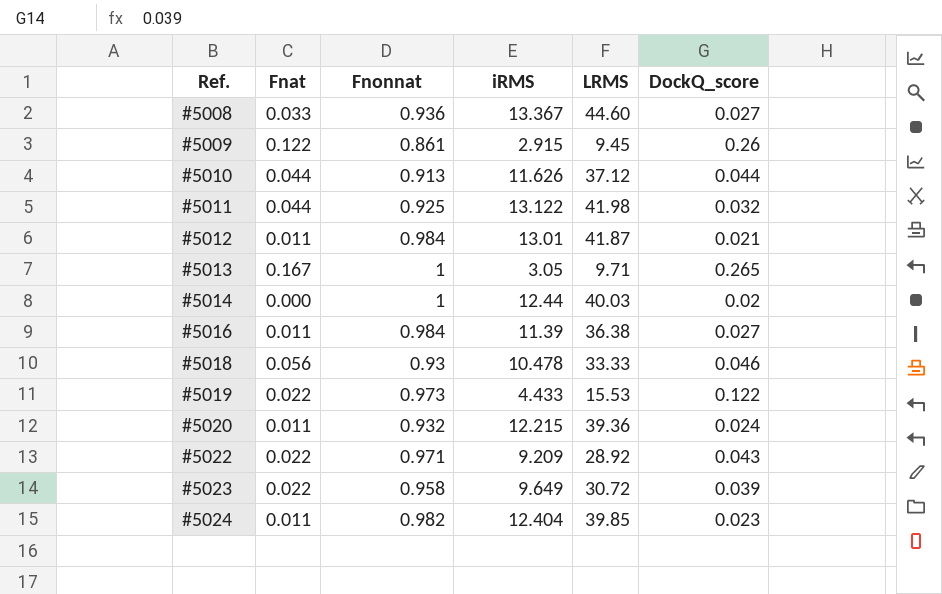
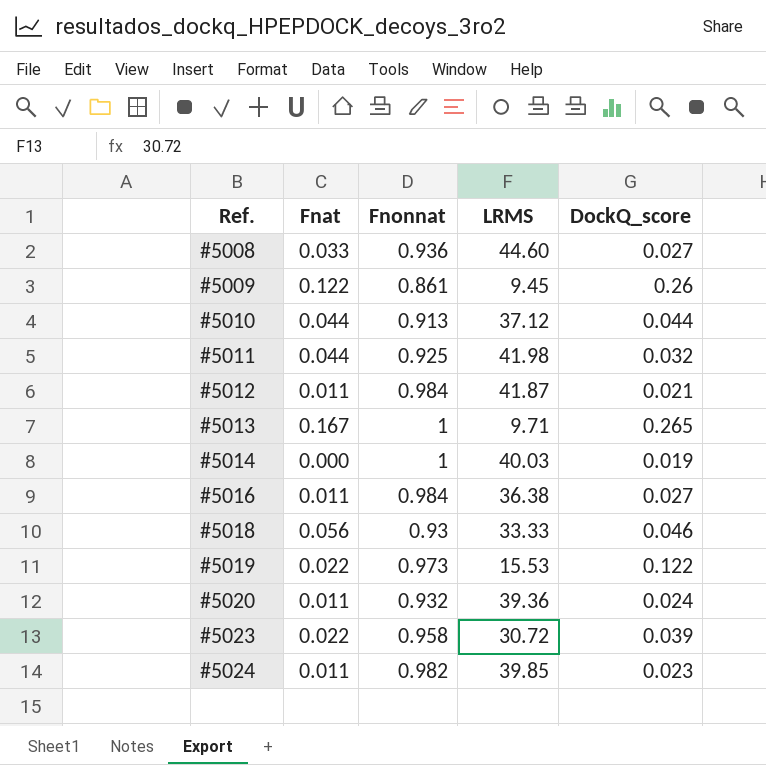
column iRMS | position: 4 -> none
row #5022: 0.022 | 0.971 | 9.209 | 28.92 | 0.043 -> none
#5014 | DockQ_score: 0.02 -> 0.019

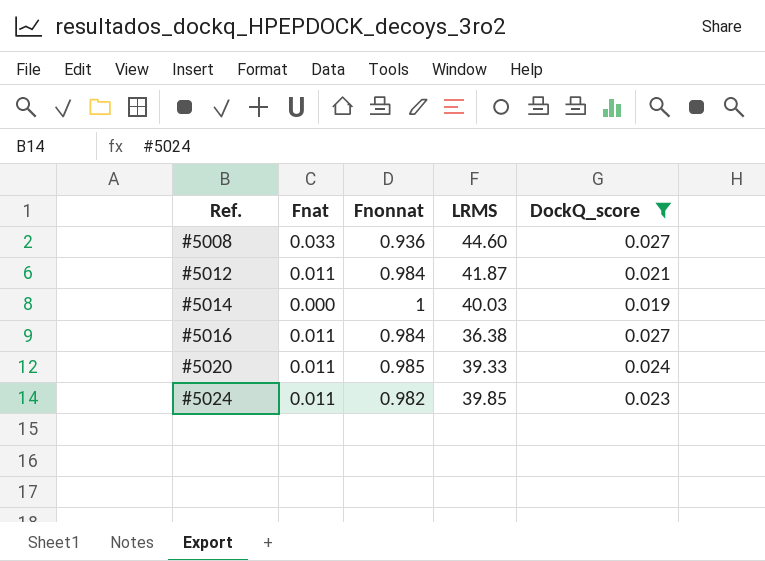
filter: none -> DockQ_score <= 0.027
#5020 | Fnonnat: 0.932 -> 0.985
#5020 | LRMS: 39.36 -> 39.33

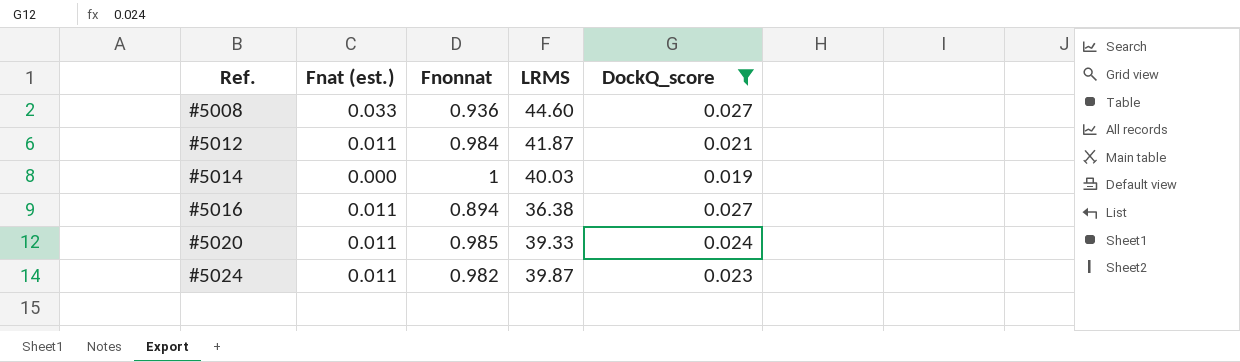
column name: Fnat -> Fnat (est.)
#5016 | Fnonnat: 0.984 -> 0.894
#5024 | LRMS: 39.85 -> 39.87

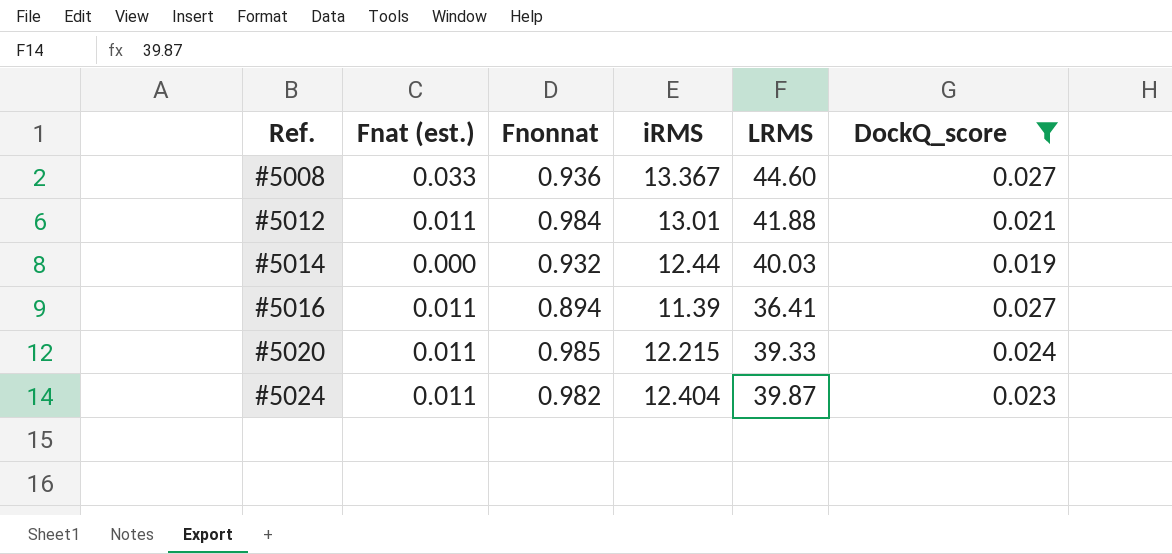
column iRMS | position: none -> 4
#5012 | LRMS: 41.87 -> 41.88
#5014 | Fnonnat: 1 -> 0.932
#5016 | LRMS: 36.38 -> 36.41

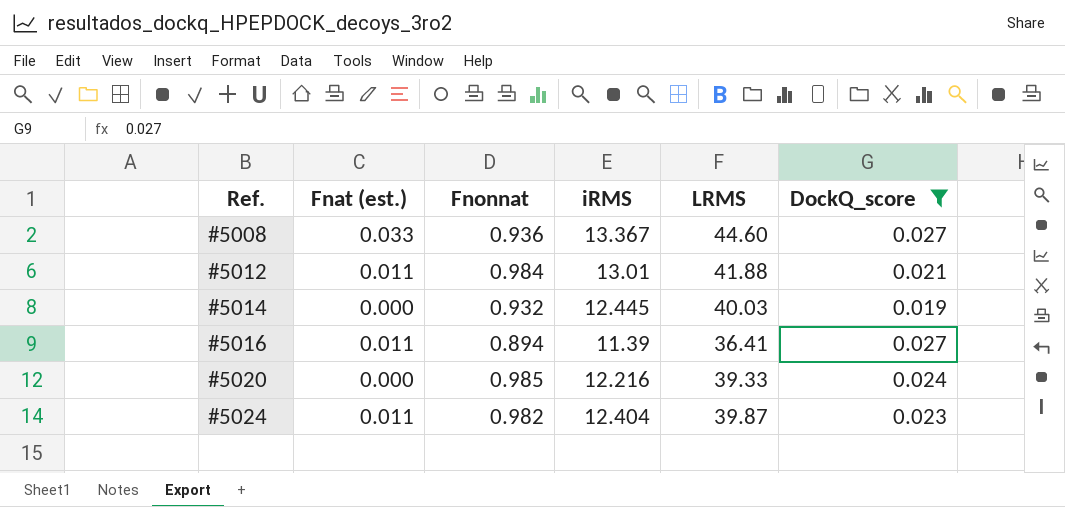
#5014 | iRMS: 12.44 -> 12.445
#5020 | Fnat (est.): 0.011 -> 0.000
#5020 | iRMS: 12.215 -> 12.216

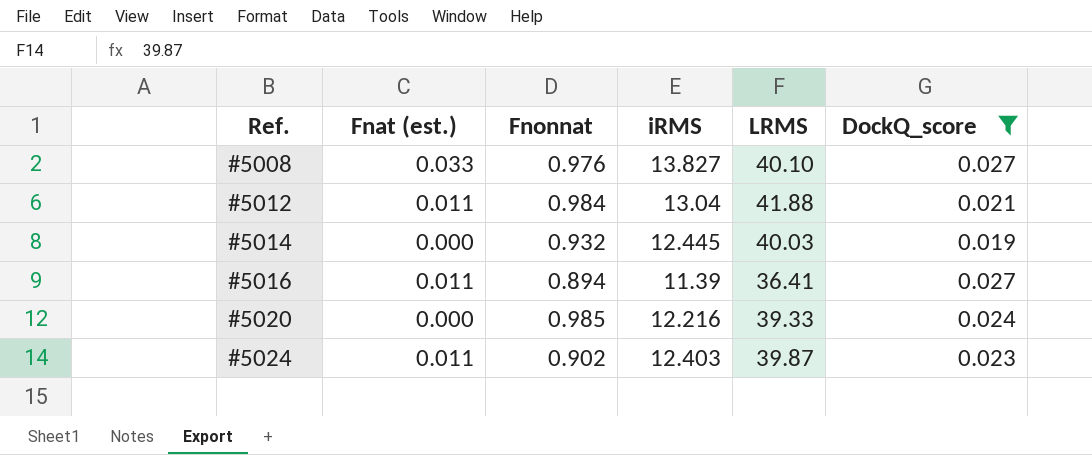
#5008 | Fnonnat: 0.936 -> 0.976
#5008 | iRMS: 13.367 -> 13.827
#5008 | LRMS: 44.60 -> 40.10
#5012 | iRMS: 13.01 -> 13.04
#5024 | Fnonnat: 0.982 -> 0.902
#5024 | iRMS: 12.404 -> 12.403

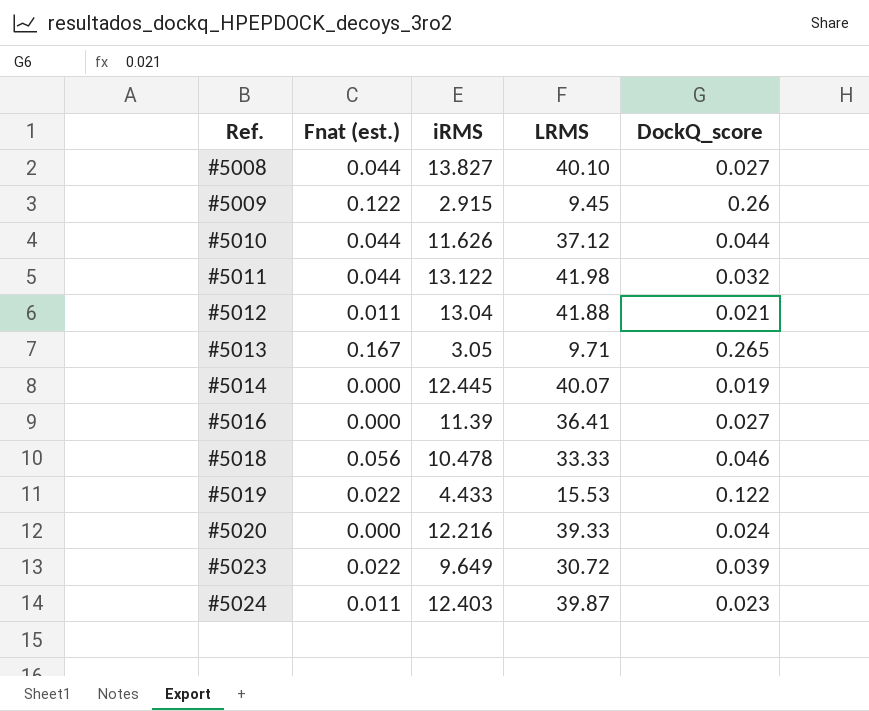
filter: DockQ_score <= 0.027 -> none
column Fnonnat | position: 3 -> none
#5008 | Fnat (est.): 0.033 -> 0.044
#5014 | LRMS: 40.03 -> 40.07
#5016 | Fnat (est.): 0.011 -> 0.000

